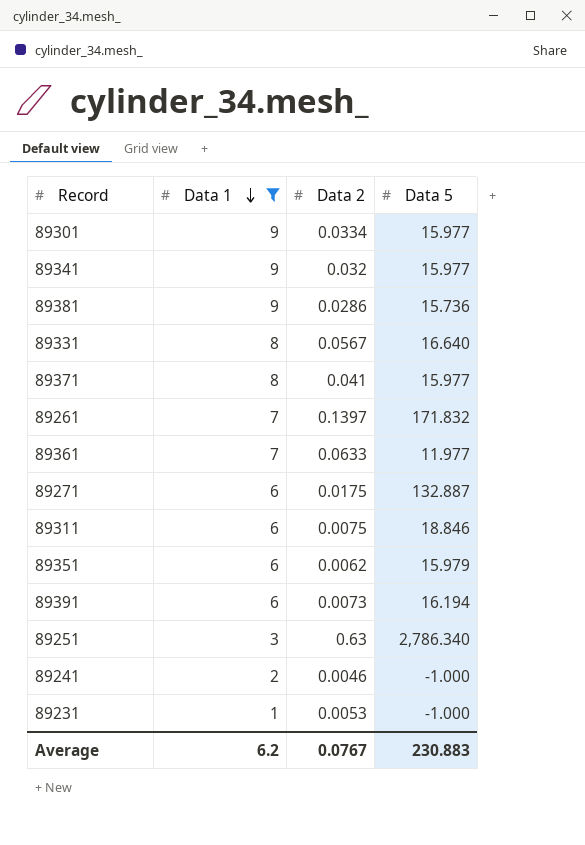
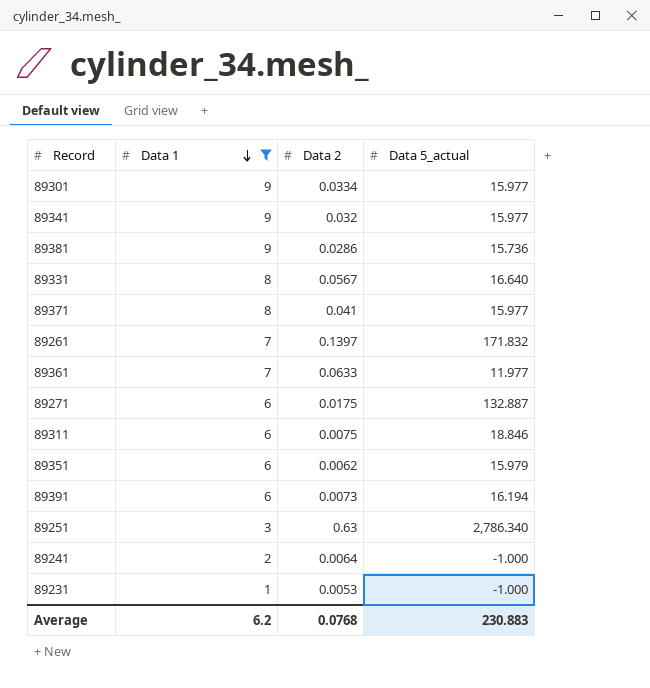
column name: Data 5 -> Data 5_actual
89241 | Data 2: 0.0046 -> 0.0064
Average | Data 2: 0.0767 -> 0.0768

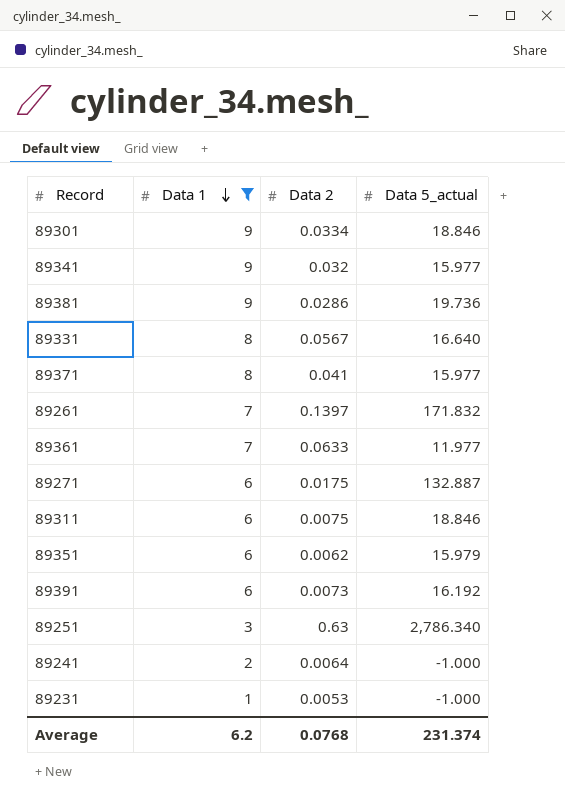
89301 | Data 5_actual: 15.977 -> 18.846
89381 | Data 5_actual: 15.736 -> 19.736
89391 | Data 5_actual: 16.194 -> 16.192
Average | Data 5_actual: 230.883 -> 231.374

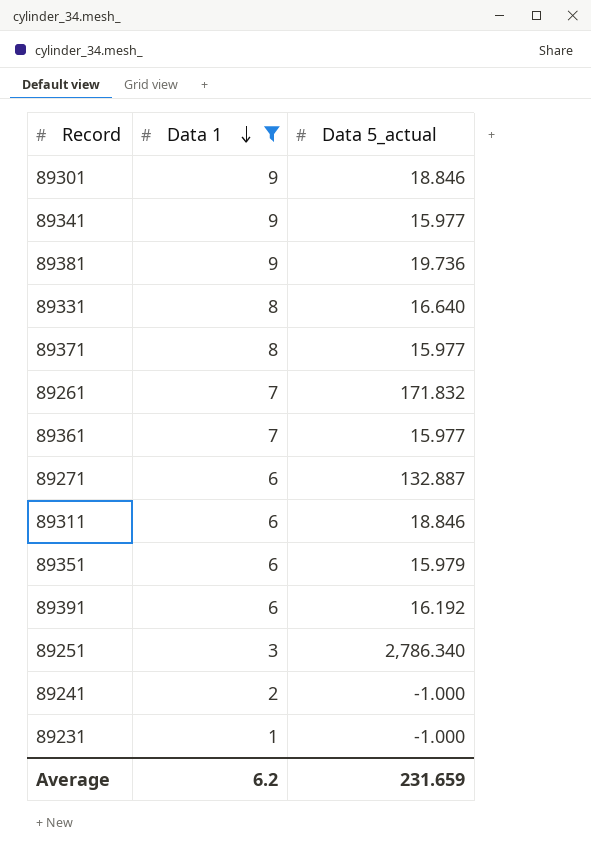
column Data 2 | position: 3 -> none
89361 | Data 5_actual: 11.977 -> 15.977
Average | Data 5_actual: 231.374 -> 231.659

